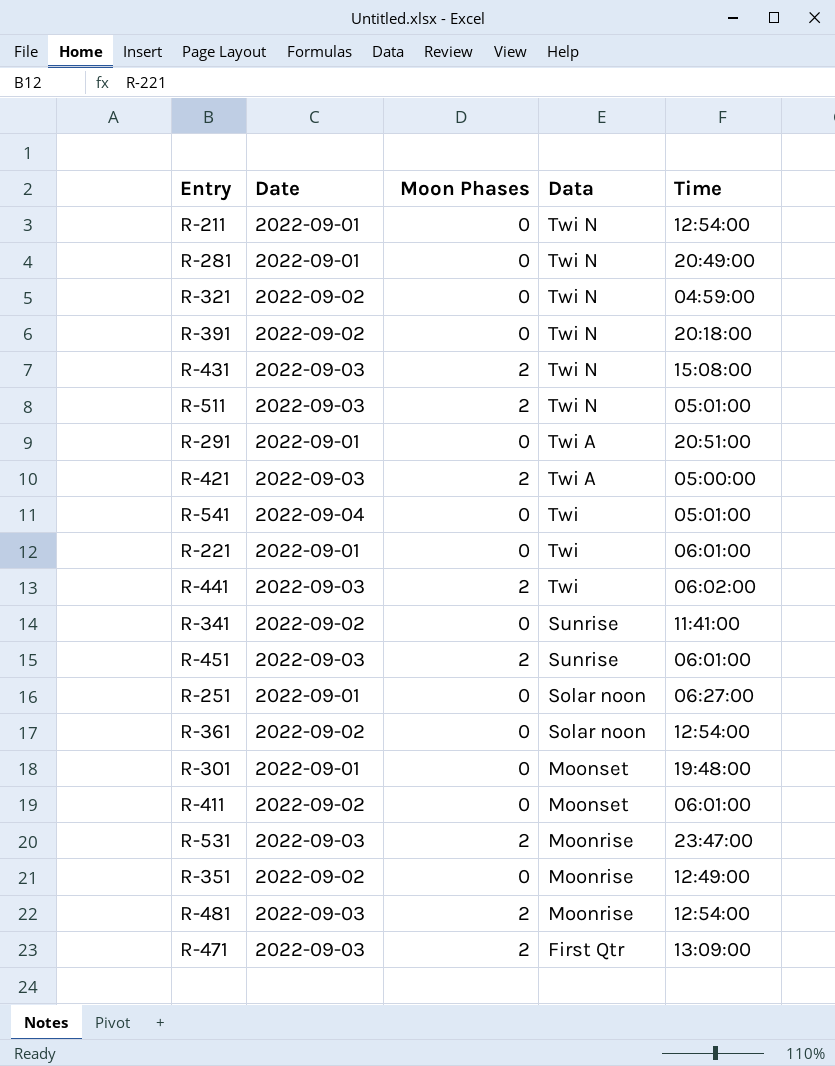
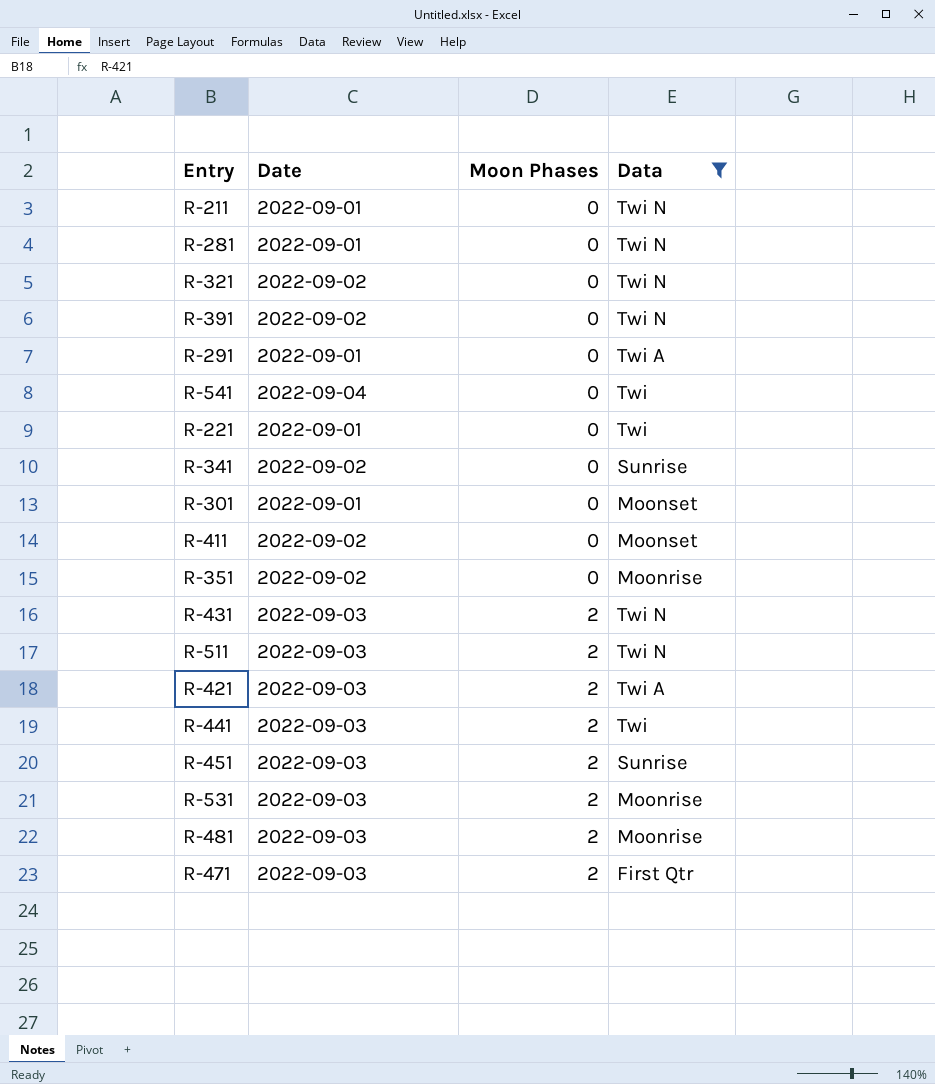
filter: none -> Data != Solar noon
row order: Data descending -> Moon Phases ascending
column Time | position: 5 -> none

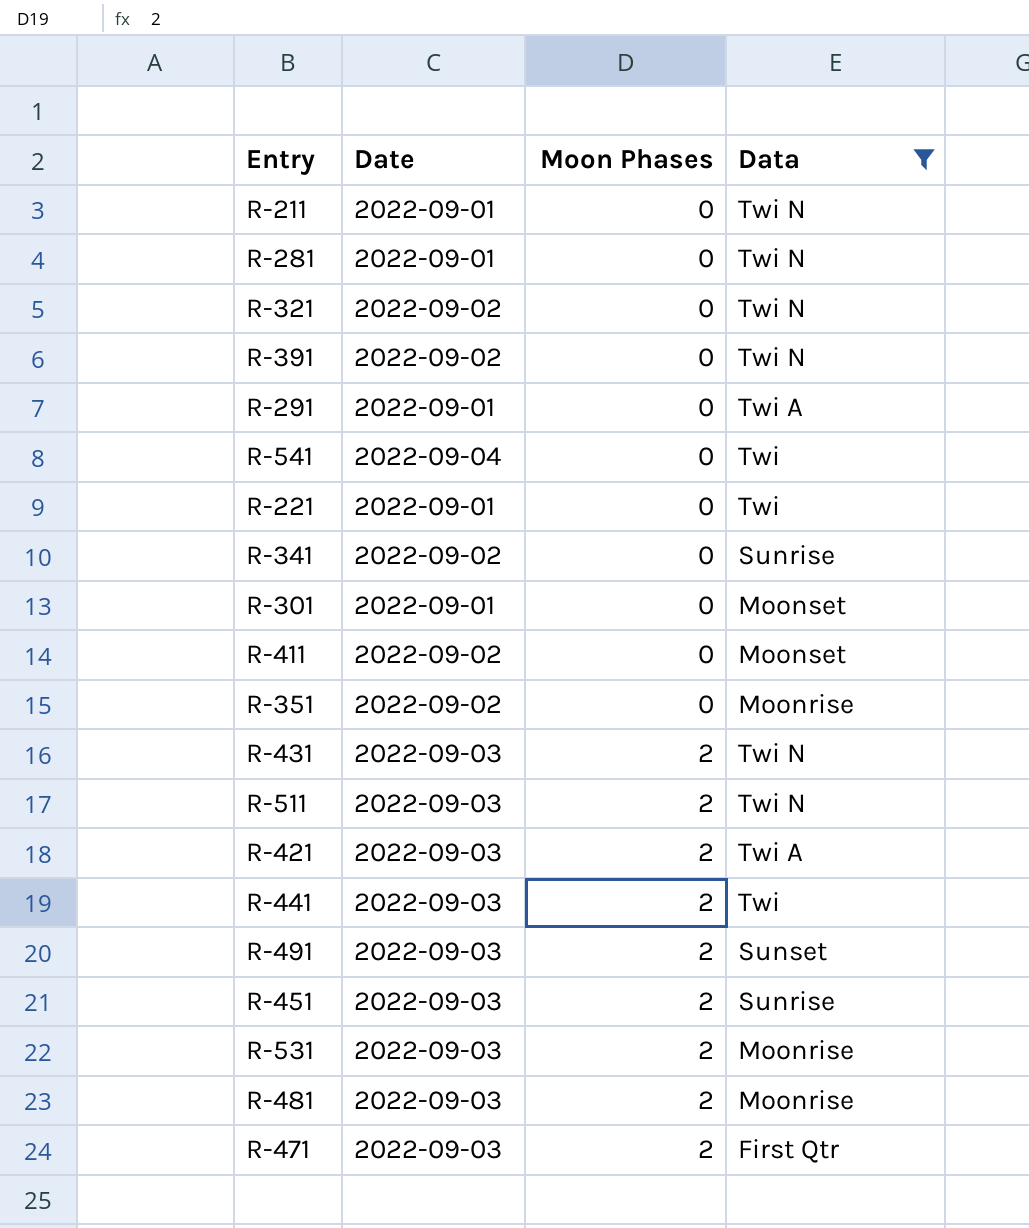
row R-491: none -> 2022-09-03 | 2 | Sunset

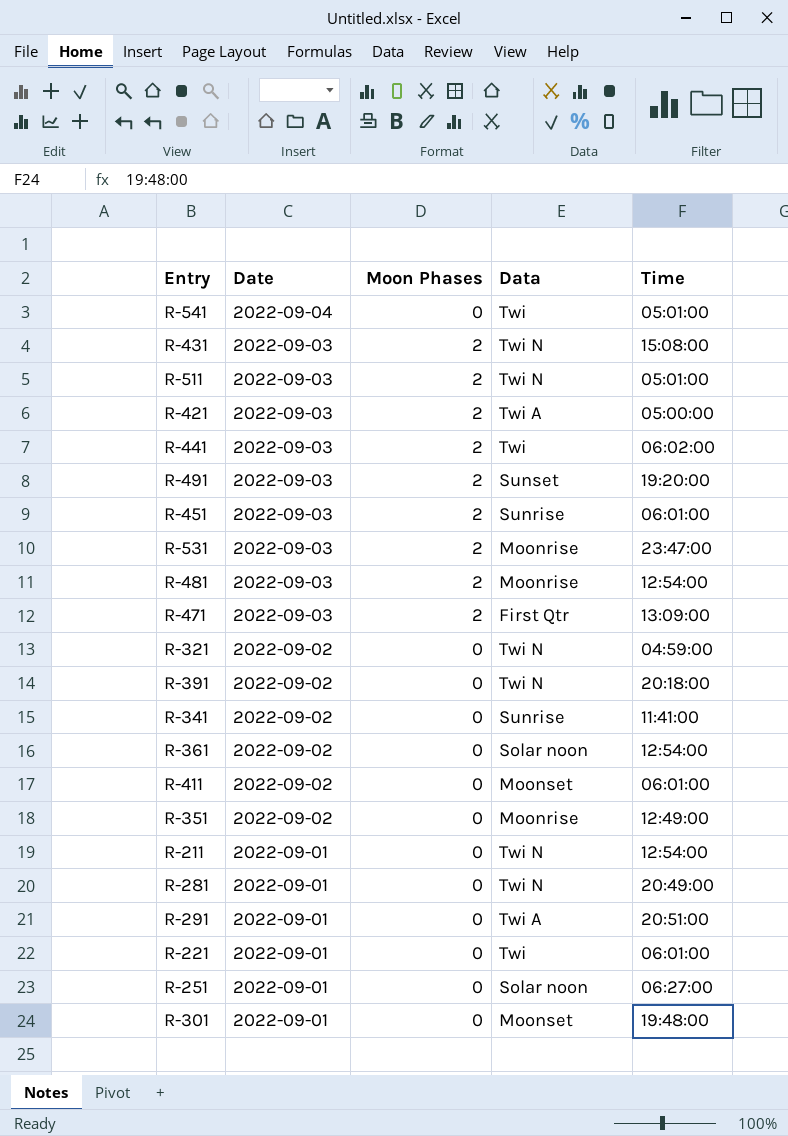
filter: Data != Solar noon -> none
row order: Moon Phases ascending -> Date descending
column Time | position: none -> 5

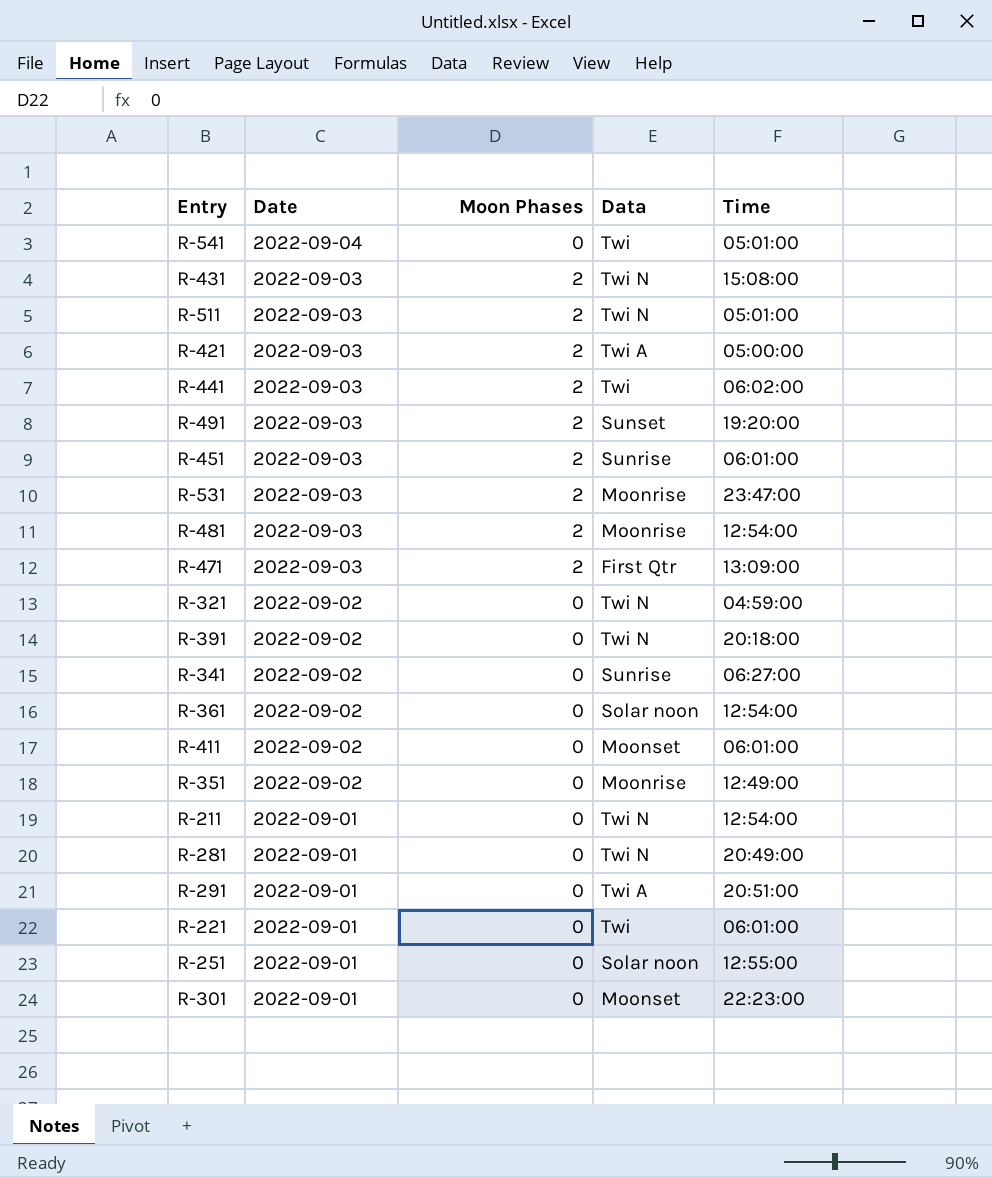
R-341 | Time: 11:41:00 -> 06:27:00
R-251 | Time: 06:27:00 -> 12:55:00
R-301 | Time: 19:48:00 -> 22:23:00

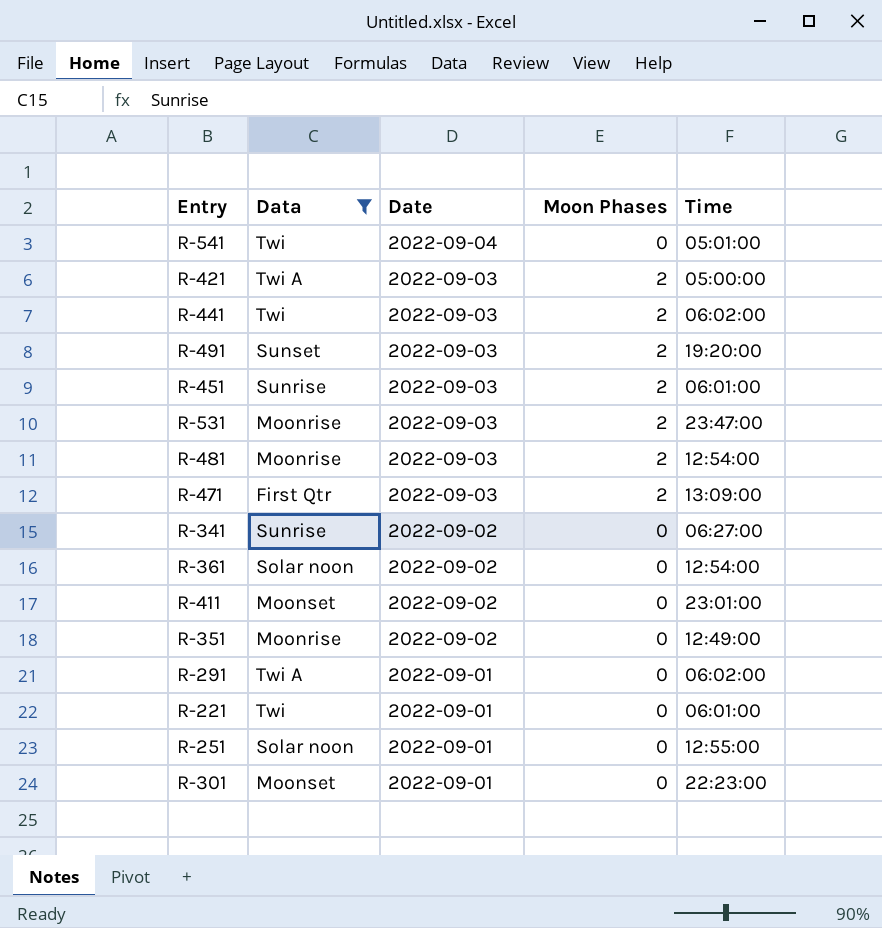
filter: none -> Data != Twi N
column Data | position: 4 -> 2
R-411 | Time: 06:01:00 -> 23:01:00
R-291 | Time: 20:51:00 -> 06:02:00

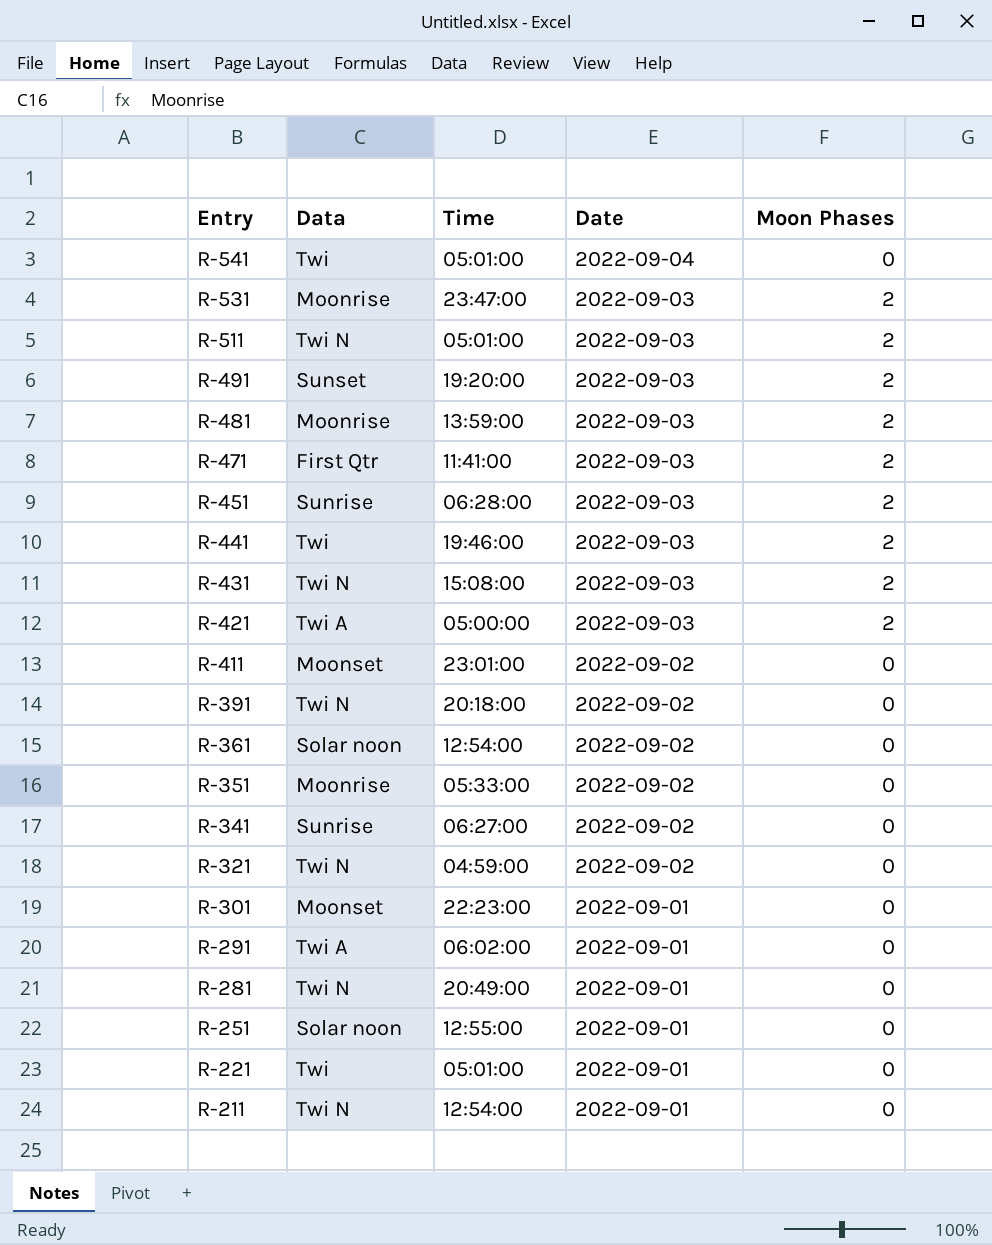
filter: Data != Twi N -> none
row order: Date descending -> Entry descending
column Time | position: 5 -> 3
R-481 | Time: 12:54:00 -> 13:59:00
R-471 | Time: 13:09:00 -> 11:41:00
R-451 | Time: 06:01:00 -> 06:28:00
R-441 | Time: 06:02:00 -> 19:46:00
R-351 | Time: 12:49:00 -> 05:33:00
R-221 | Time: 06:01:00 -> 05:01:00

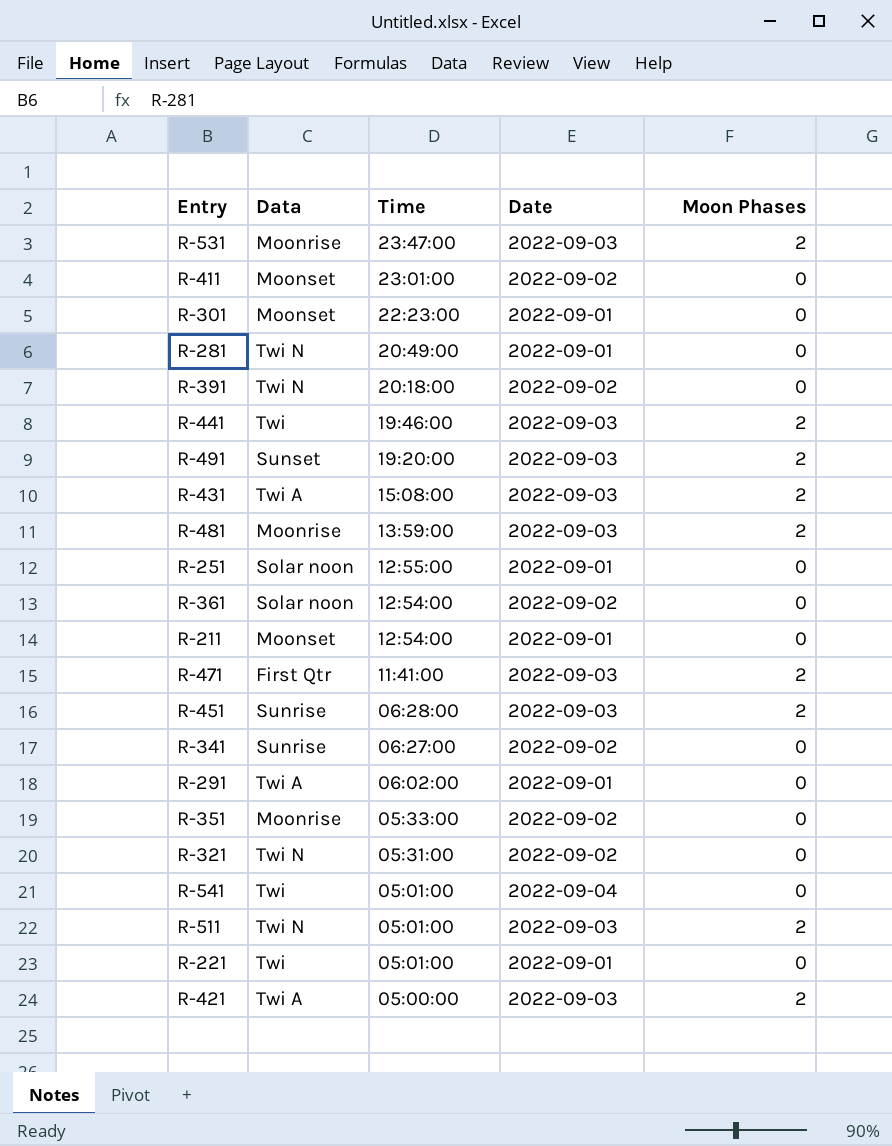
row order: Entry descending -> Time descending
R-431 | Data: Twi N -> Twi A
R-211 | Data: Twi N -> Moonset
R-321 | Time: 04:59:00 -> 05:31:00

